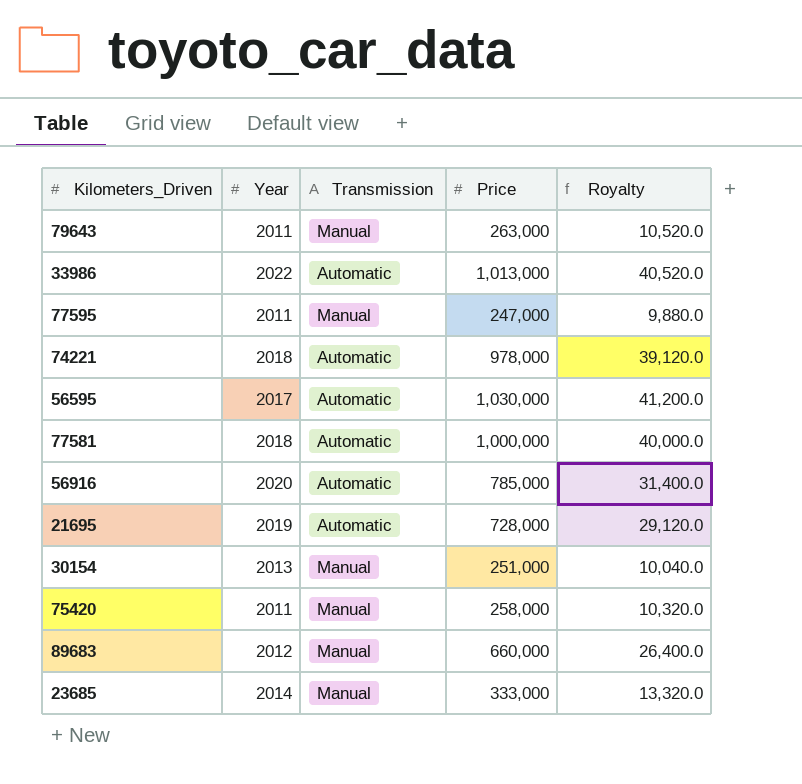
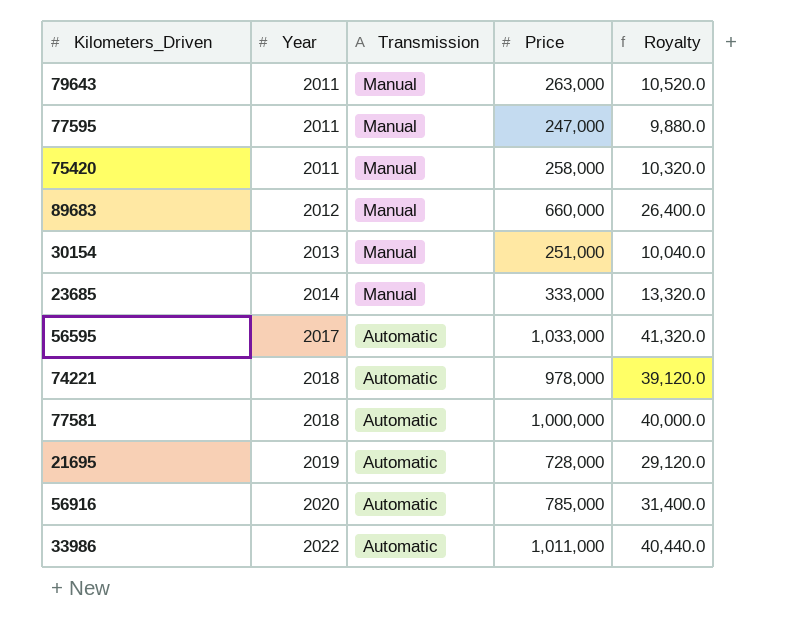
row order: none -> Year ascending
56595 | Price: 1,030,000 -> 1,033,000
56595 | Royalty: 41,200.0 -> 41,320.0
33986 | Price: 1,013,000 -> 1,011,000
33986 | Royalty: 40,520.0 -> 40,440.0

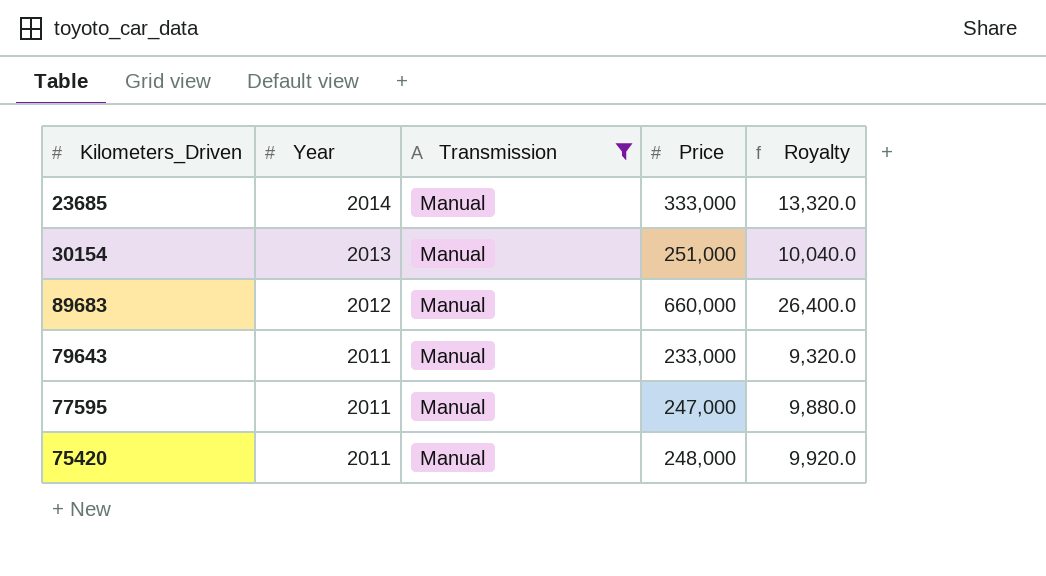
filter: none -> Transmission = Manual
row order: Year ascending -> Year descending
79643 | Price: 263,000 -> 233,000
79643 | Royalty: 10,520.0 -> 9,320.0
75420 | Price: 258,000 -> 248,000
75420 | Royalty: 10,320.0 -> 9,920.0

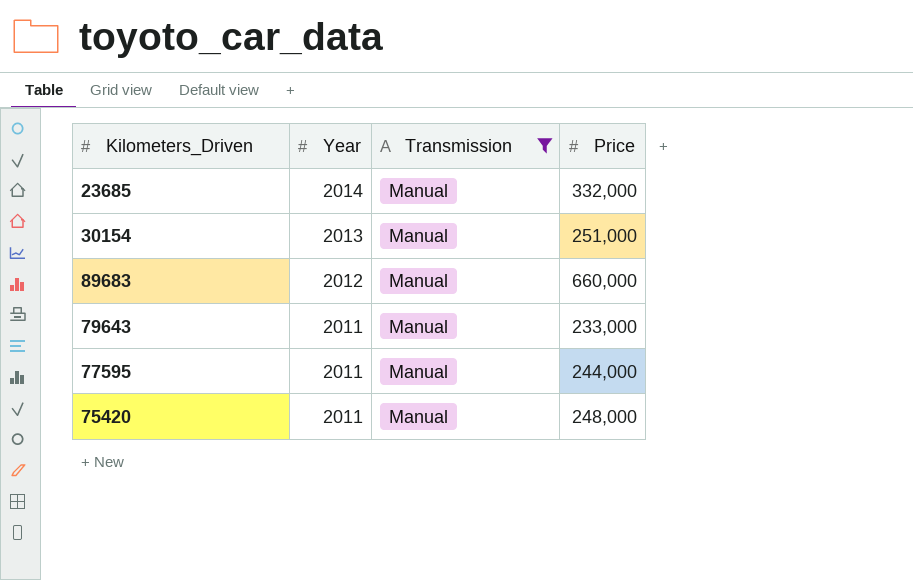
column Royalty | formula: [Price] * 0.04 -> none
23685 | Price: 333,000 -> 332,000
77595 | Price: 247,000 -> 244,000

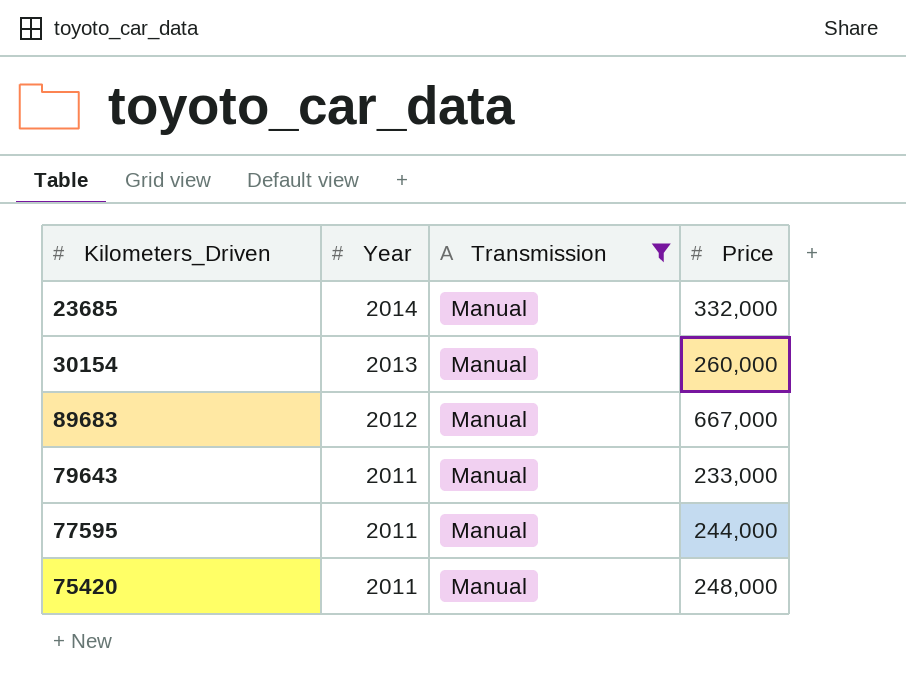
30154 | Price: 251,000 -> 260,000
89683 | Price: 660,000 -> 667,000

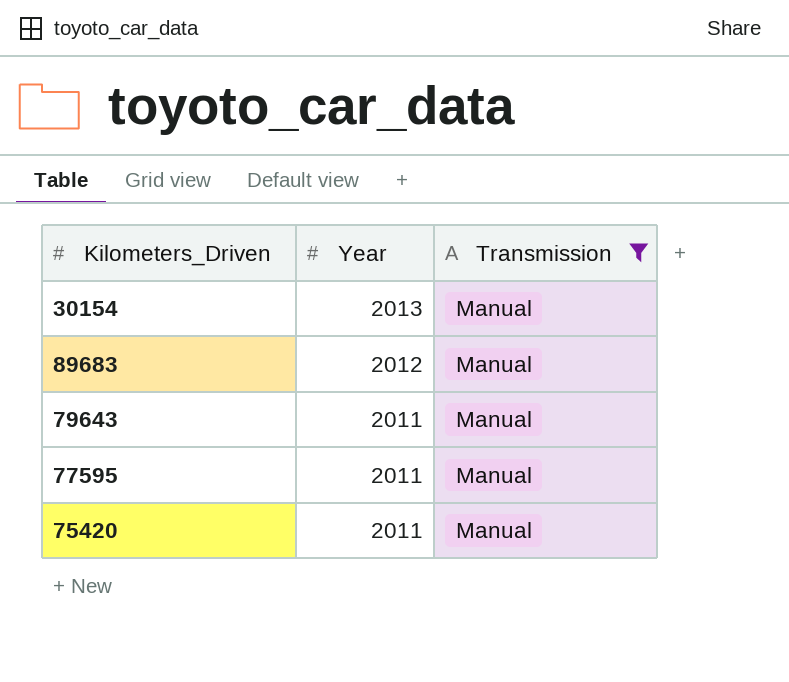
column Price | position: 4 -> none
row 23685: 2014 | Manual | 332,000 -> none

